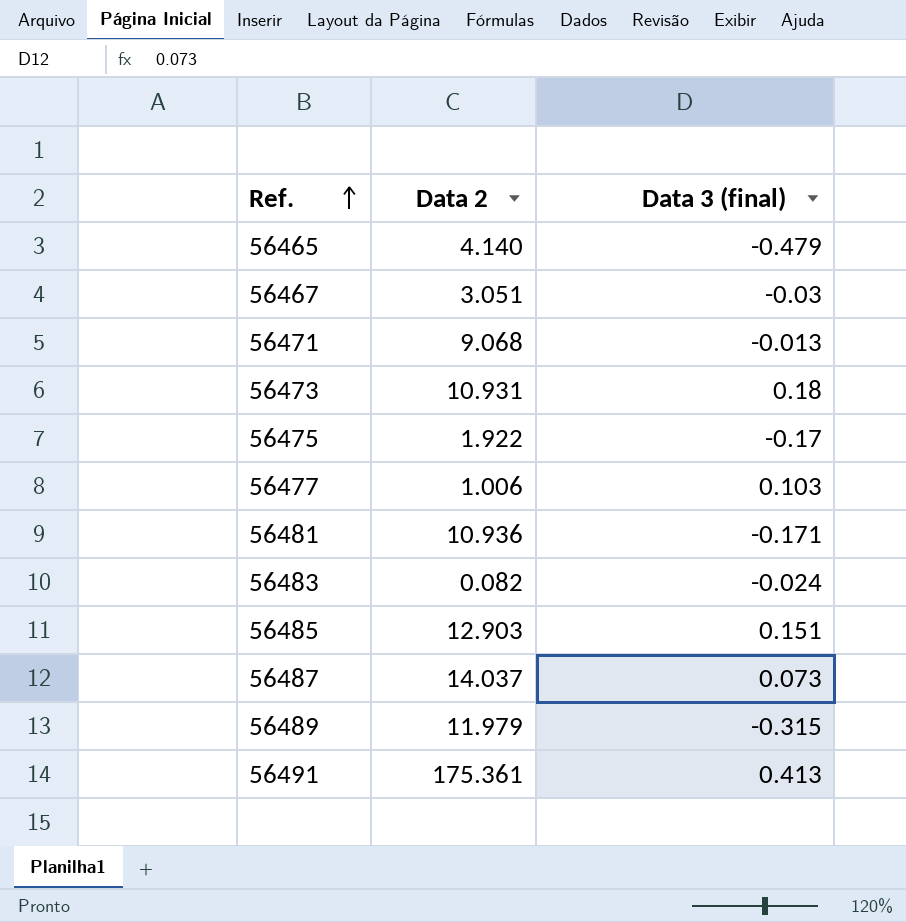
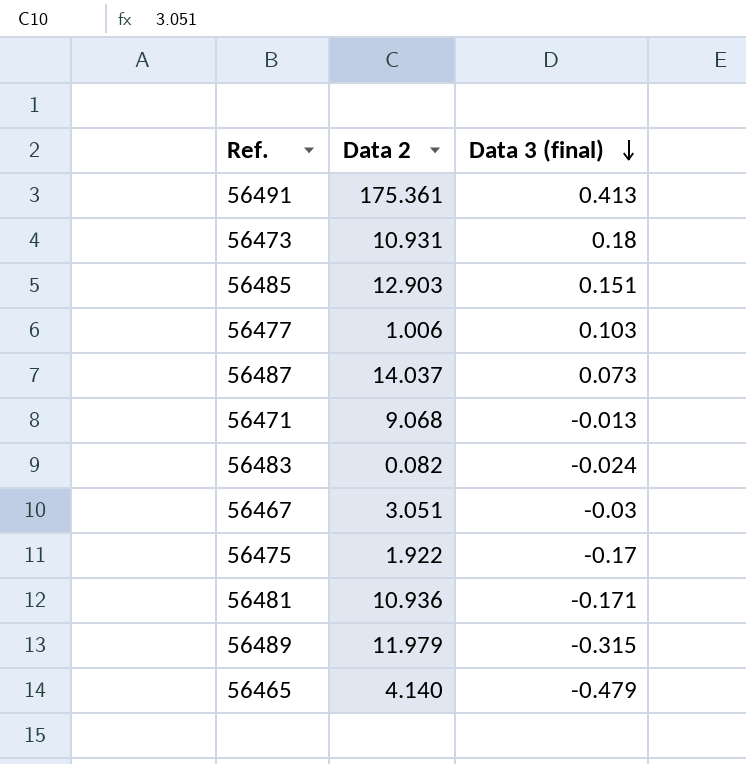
row order: Ref. ascending -> Data 3 (final) descending

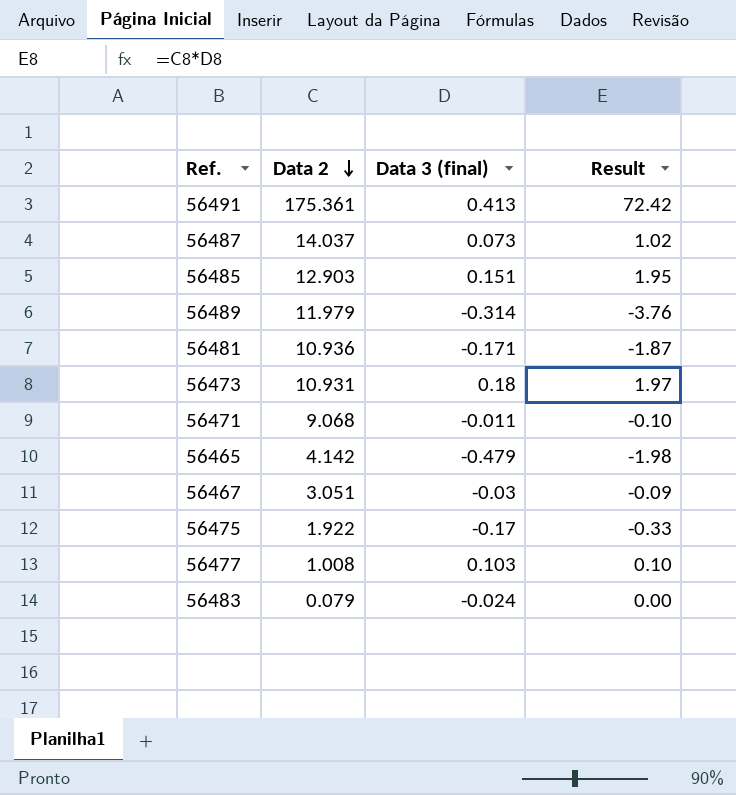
row order: Data 3 (final) descending -> Data 2 descending
column Result | formula: none -> [Data 2] * [Data 3 (final)]
56489 | Data 3 (final): -0.315 -> -0.314
56471 | Data 3 (final): -0.013 -> -0.011
56465 | Data 2: 4.140 -> 4.142
56477 | Data 2: 1.006 -> 1.008
56483 | Data 2: 0.082 -> 0.079

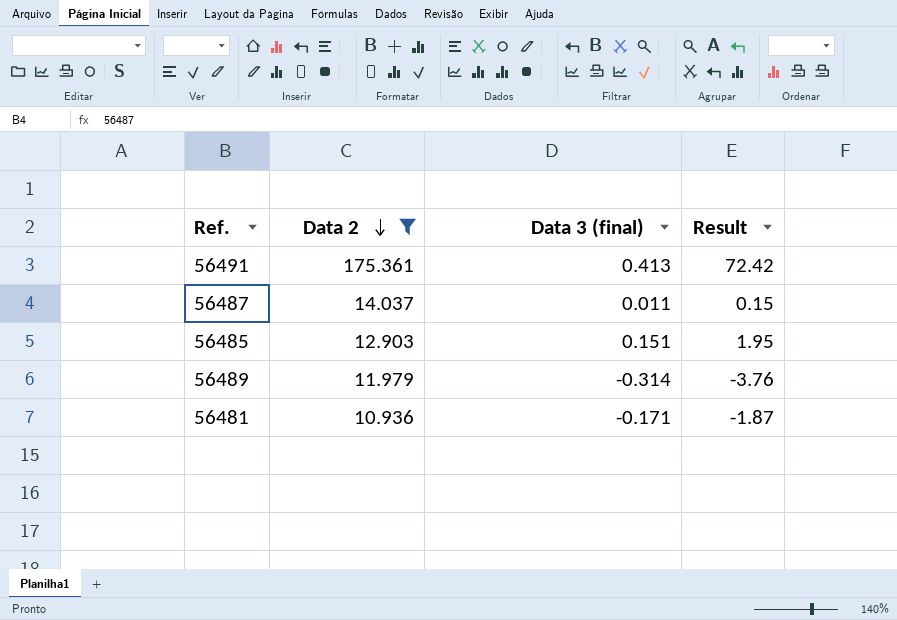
filter: none -> Data 2 >= 10.936
56487 | Data 3 (final): 0.073 -> 0.011
56487 | Result: 1.02 -> 0.15

